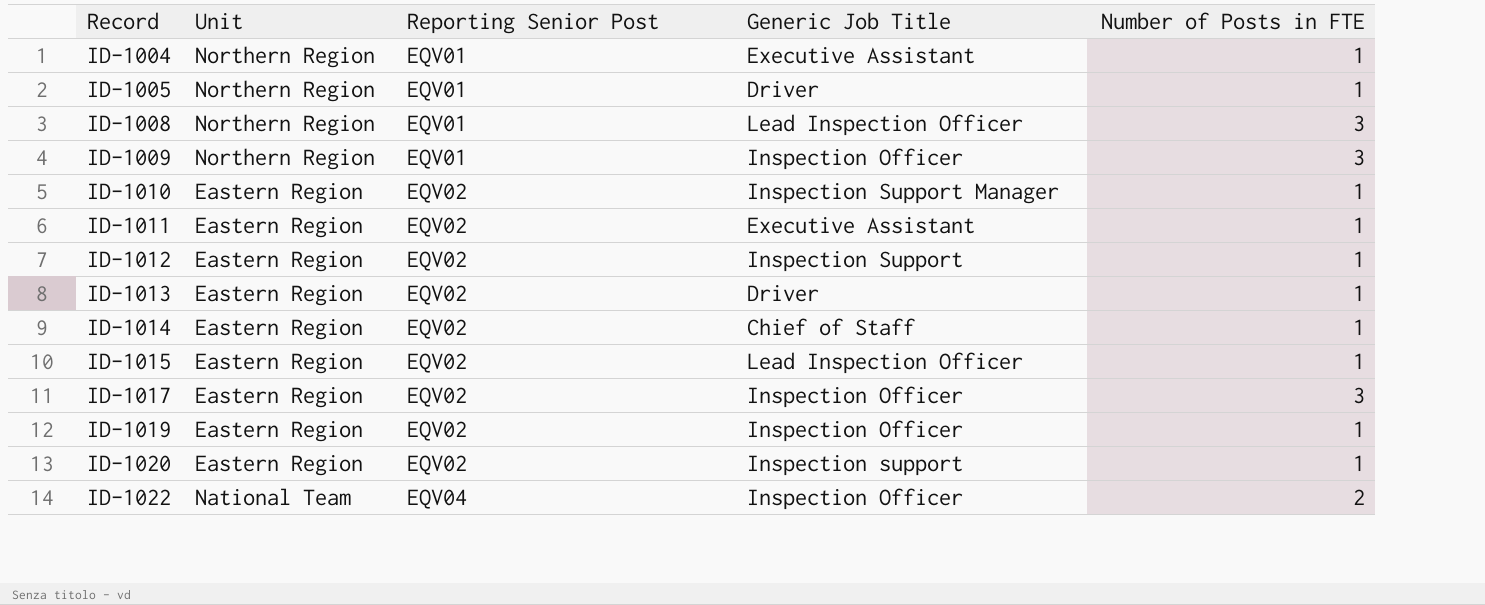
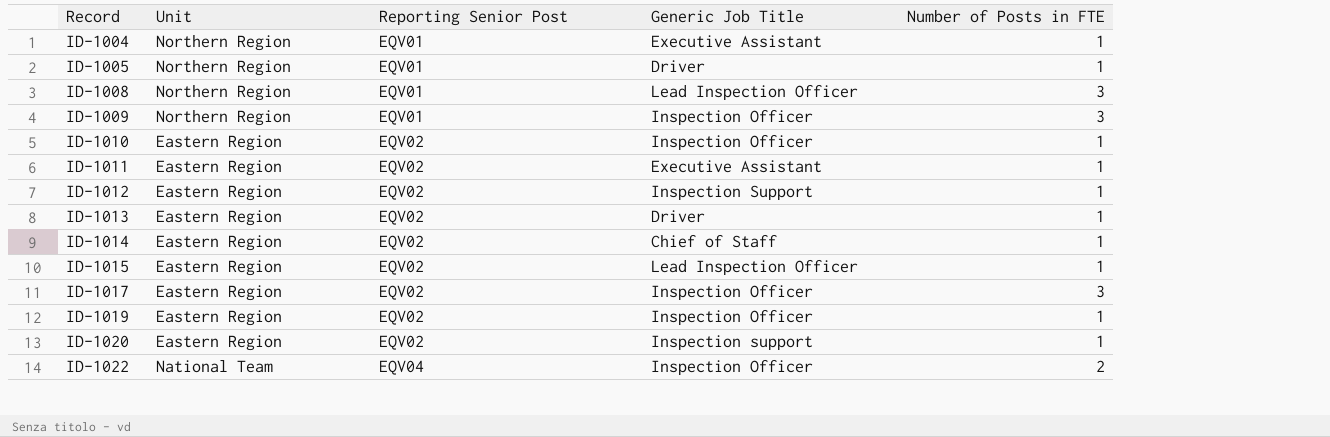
ID-1010 | Generic Job Title: Inspection Support Manager -> Inspection Officer

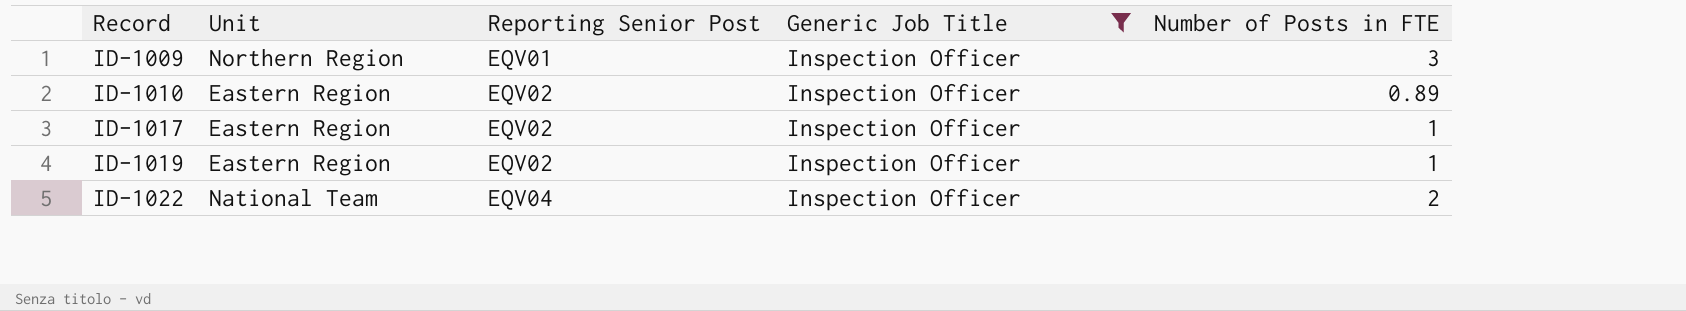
filter: none -> Generic Job Title = Inspection Officer
ID-1010 | Number of Posts in FTE: 1 -> 0.89
ID-1017 | Number of Posts in FTE: 3 -> 1

